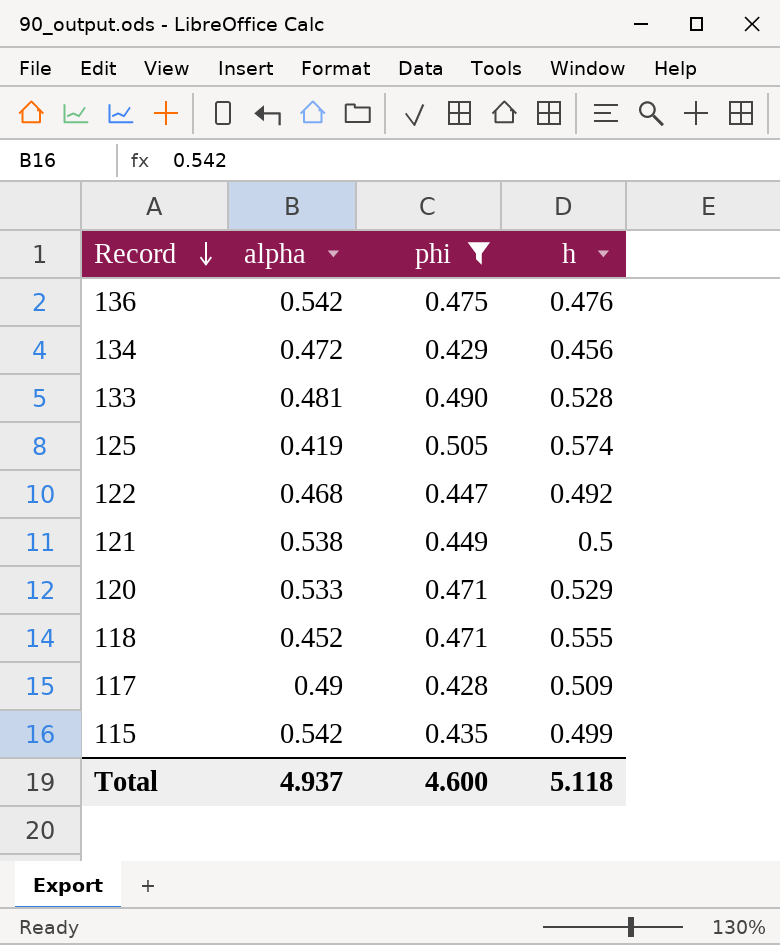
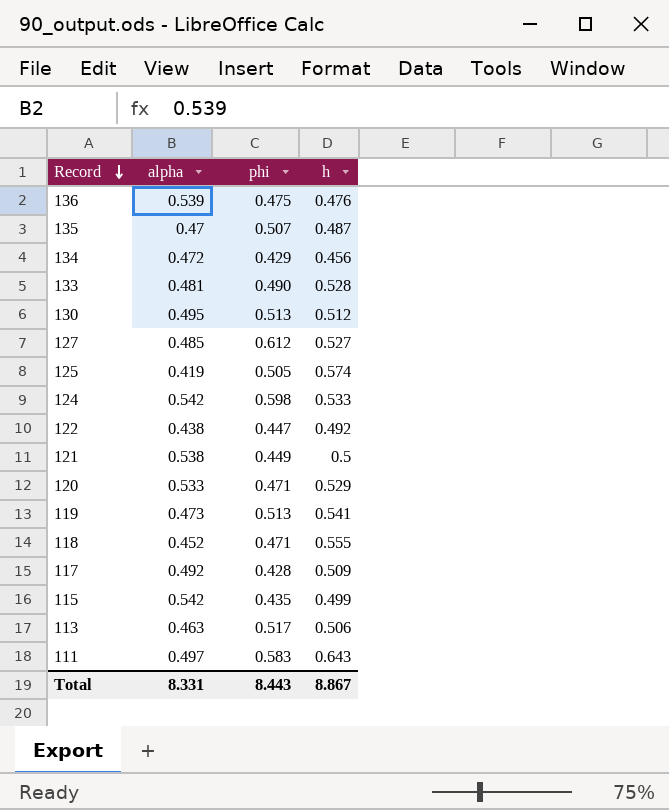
filter: phi <= 0.505 -> none
136 | alpha: 0.542 -> 0.539
122 | alpha: 0.468 -> 0.438
117 | alpha: 0.49 -> 0.492
Total | alpha: 4.937 -> 8.331
Total | phi: 4.600 -> 8.443
Total | h: 5.118 -> 8.867

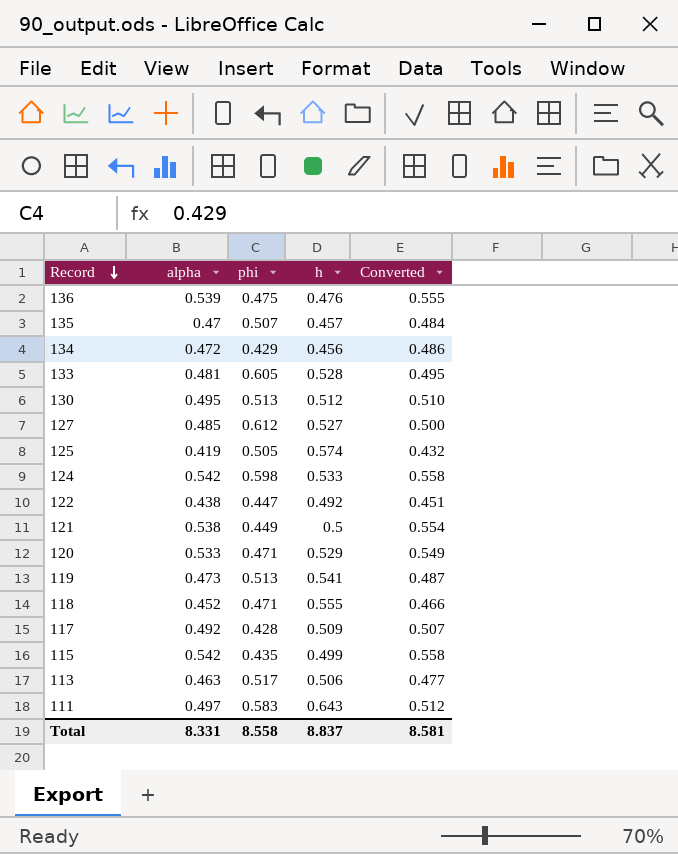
column Converted | formula: none -> [alpha] * 1.03
135 | h: 0.487 -> 0.457
133 | phi: 0.490 -> 0.605
Total | phi: 8.443 -> 8.558
Total | h: 8.867 -> 8.837

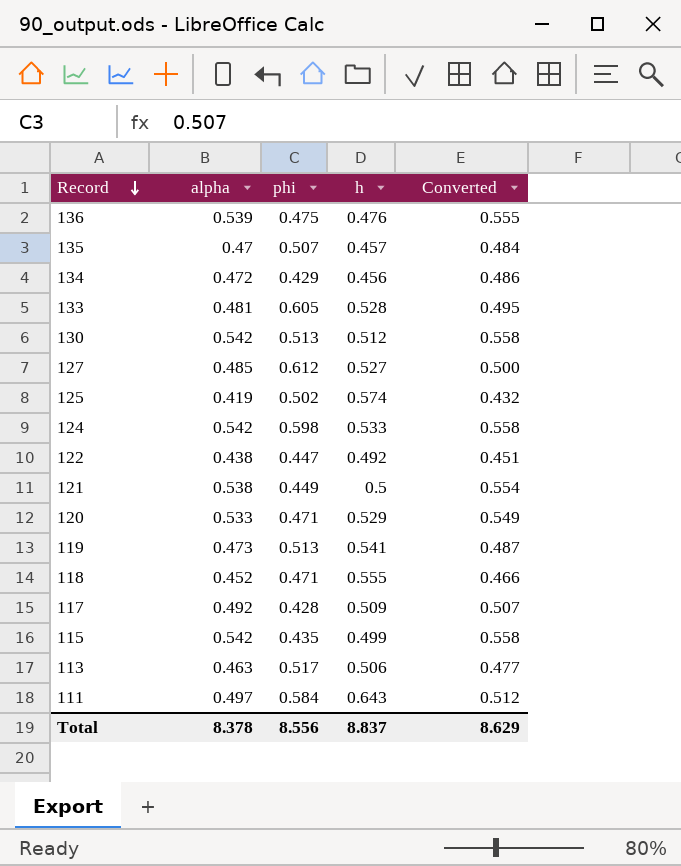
130 | alpha: 0.495 -> 0.542
130 | Converted: 0.510 -> 0.558
125 | phi: 0.505 -> 0.502
111 | phi: 0.583 -> 0.584
Total | alpha: 8.331 -> 8.378
Total | phi: 8.558 -> 8.556
Total | Converted: 8.581 -> 8.629

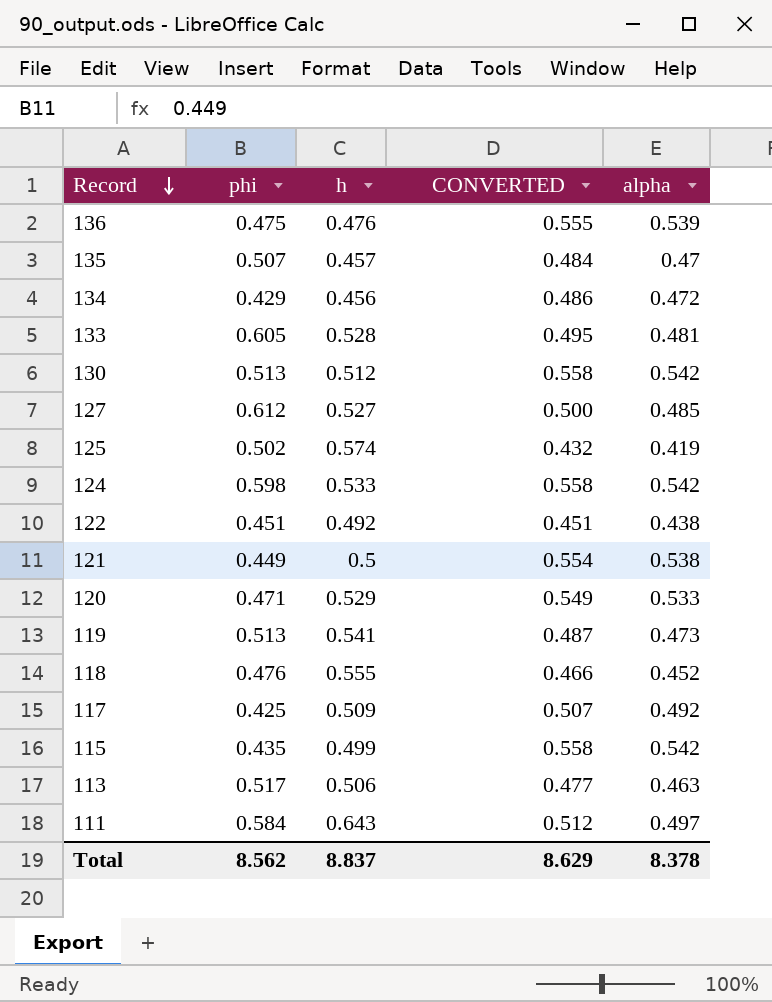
column name: Converted -> CONVERTED
column alpha | position: 2 -> 5
122 | phi: 0.447 -> 0.451
118 | phi: 0.471 -> 0.476
117 | phi: 0.428 -> 0.425
Total | phi: 8.556 -> 8.562

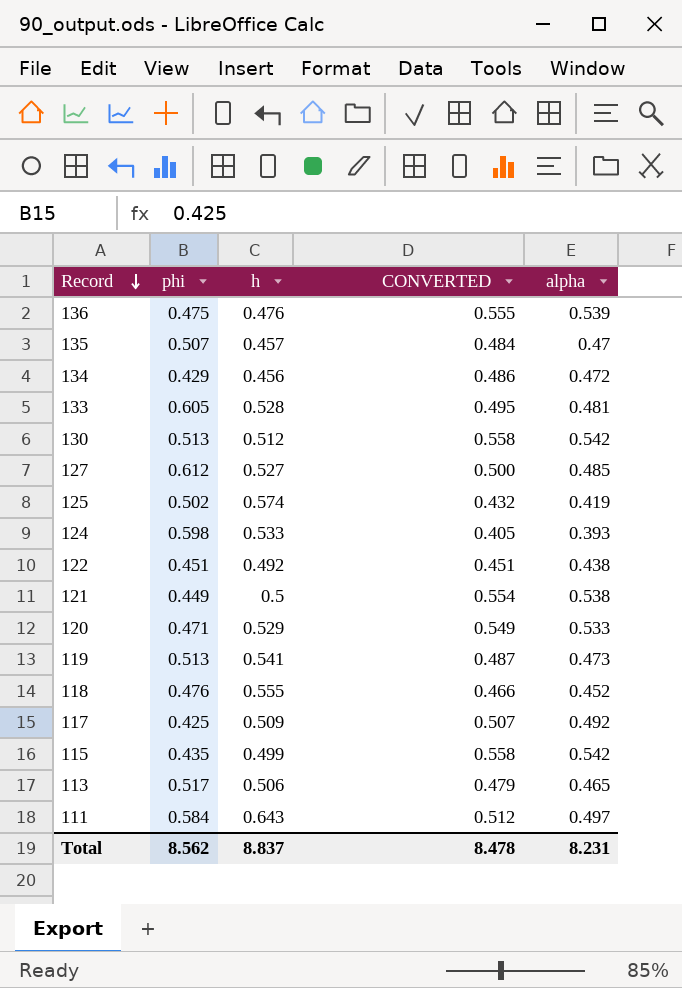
124 | CONVERTED: 0.558 -> 0.405
124 | alpha: 0.542 -> 0.393
113 | CONVERTED: 0.477 -> 0.479
113 | alpha: 0.463 -> 0.465
Total | CONVERTED: 8.629 -> 8.478
Total | alpha: 8.378 -> 8.231

